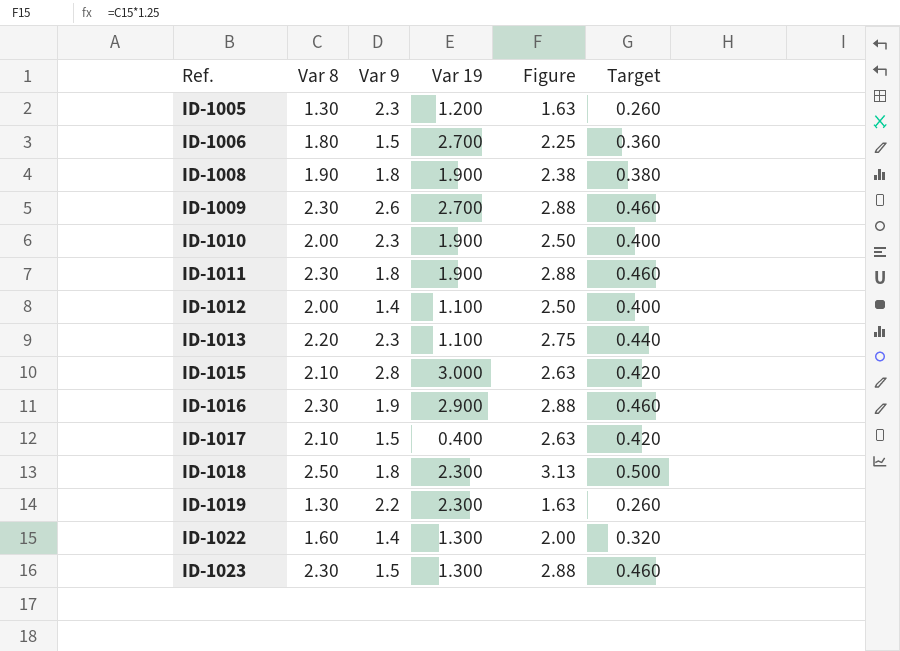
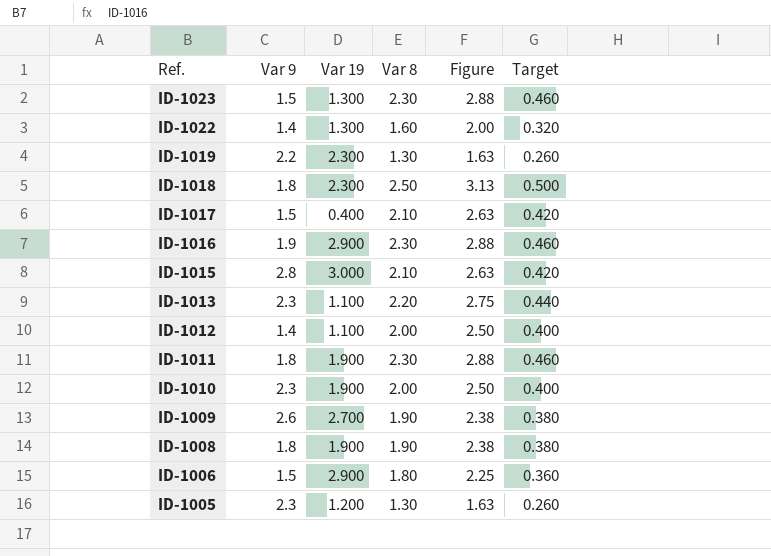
row order: Ref. ascending -> Ref. descending
column Var 8 | position: 2 -> 4
ID-1009 | Var 8: 2.30 -> 1.90
ID-1009 | Figure: 2.88 -> 2.38
ID-1009 | Target: 0.460 -> 0.380
ID-1006 | Var 19: 2.700 -> 2.900

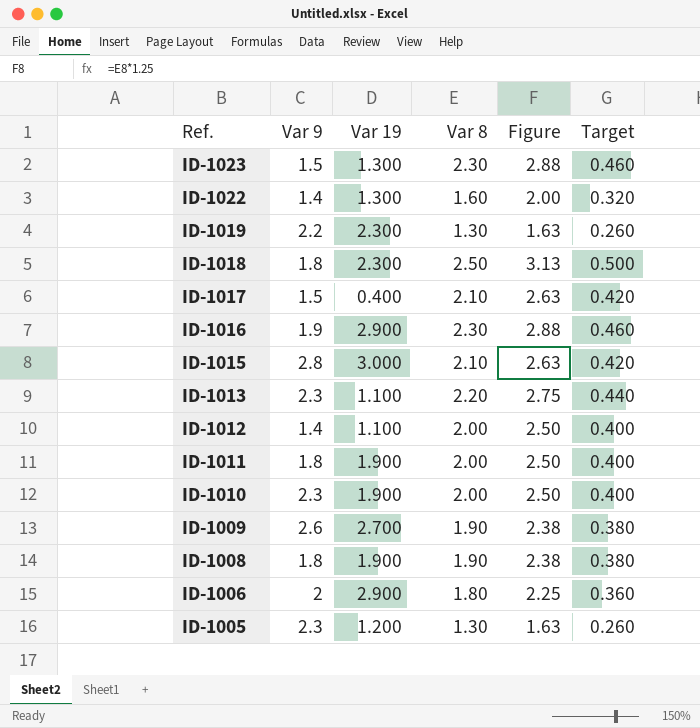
ID-1011 | Var 8: 2.30 -> 2.00
ID-1011 | Figure: 2.88 -> 2.50
ID-1011 | Target: 0.460 -> 0.400
ID-1006 | Var 9: 1.5 -> 2

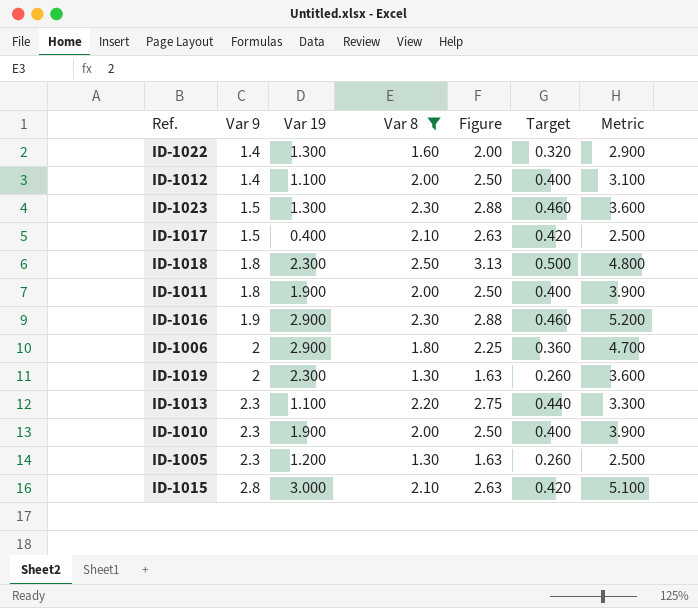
filter: none -> Var 8 != 1.90
row order: Ref. descending -> Var 9 ascending
column Metric | formula: none -> [Var 19] + [Var 8]
ID-1019 | Var 9: 2.2 -> 2

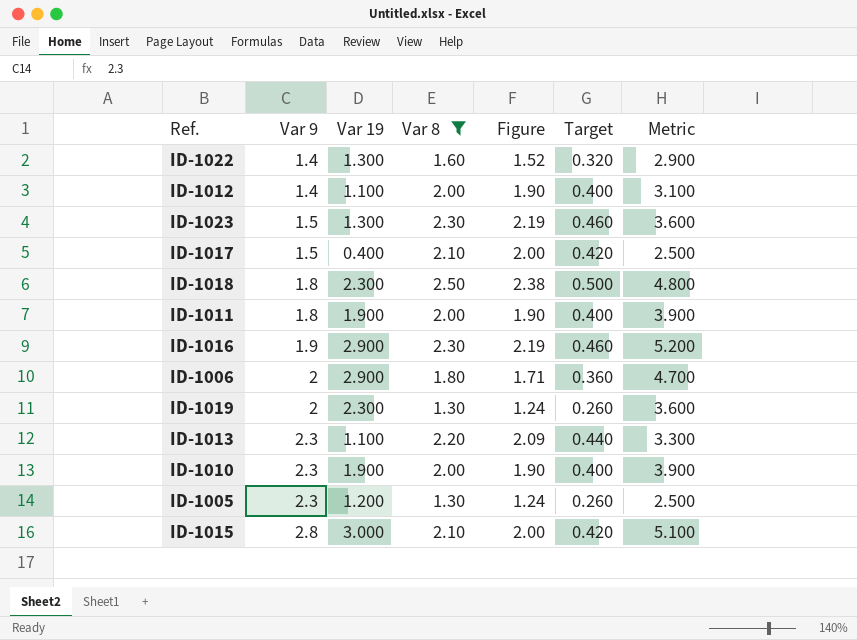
column Figure | formula: [Var 8] * 1.25 -> [Var 8] * 0.95

